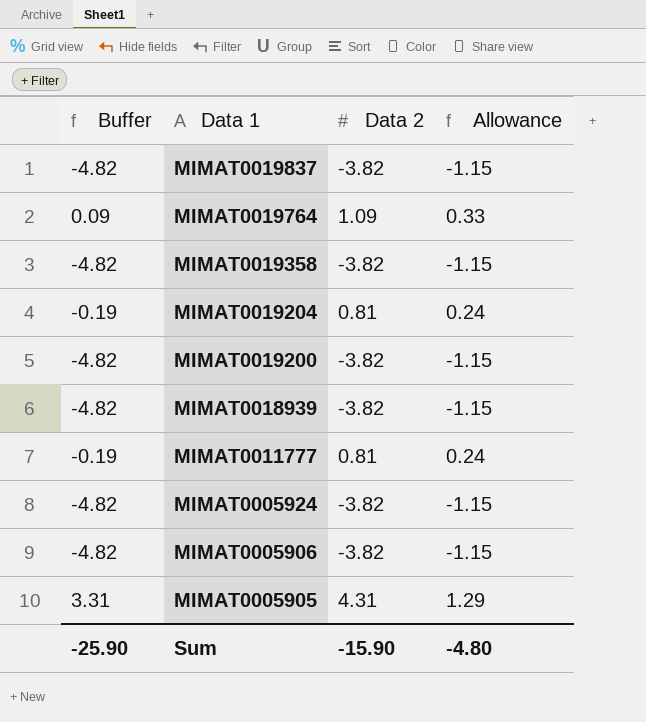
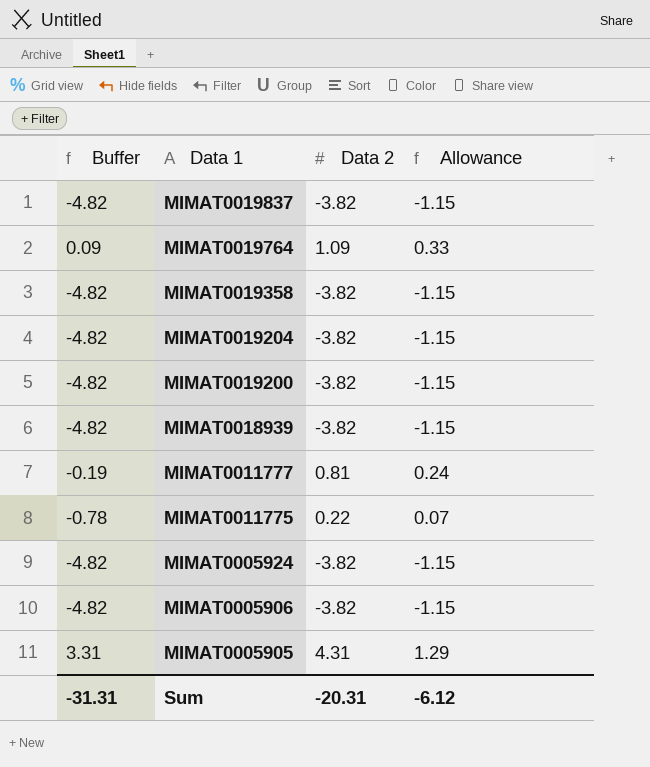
MIMAT0019204 | Buffer: -0.19 -> -4.82
MIMAT0019204 | Data 2: 0.81 -> -3.82
MIMAT0019204 | Allowance: 0.24 -> -1.15
row MIMAT0011775: none -> -0.78 | 0.22 | 0.07
Sum | Buffer: -25.90 -> -31.31
Sum | Data 2: -15.90 -> -20.31
Sum | Allowance: -4.80 -> -6.12

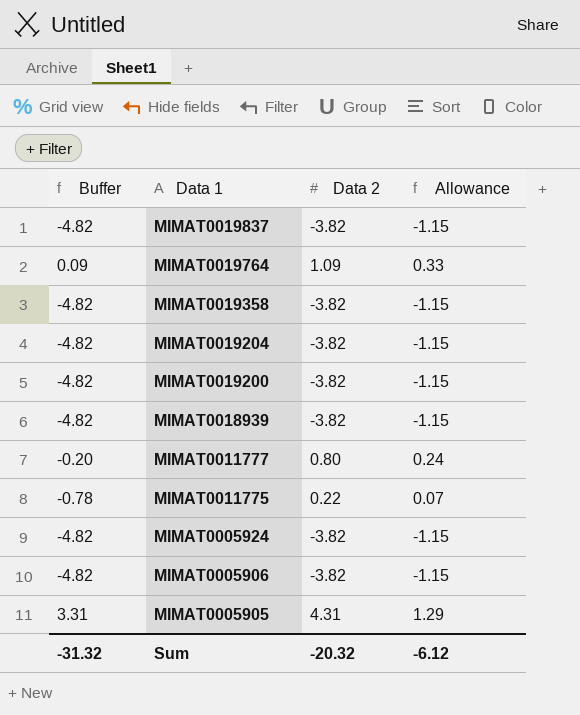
MIMAT0011777 | Buffer: -0.19 -> -0.20
MIMAT0011777 | Data 2: 0.81 -> 0.80
Sum | Buffer: -31.31 -> -31.32
Sum | Data 2: -20.31 -> -20.32

